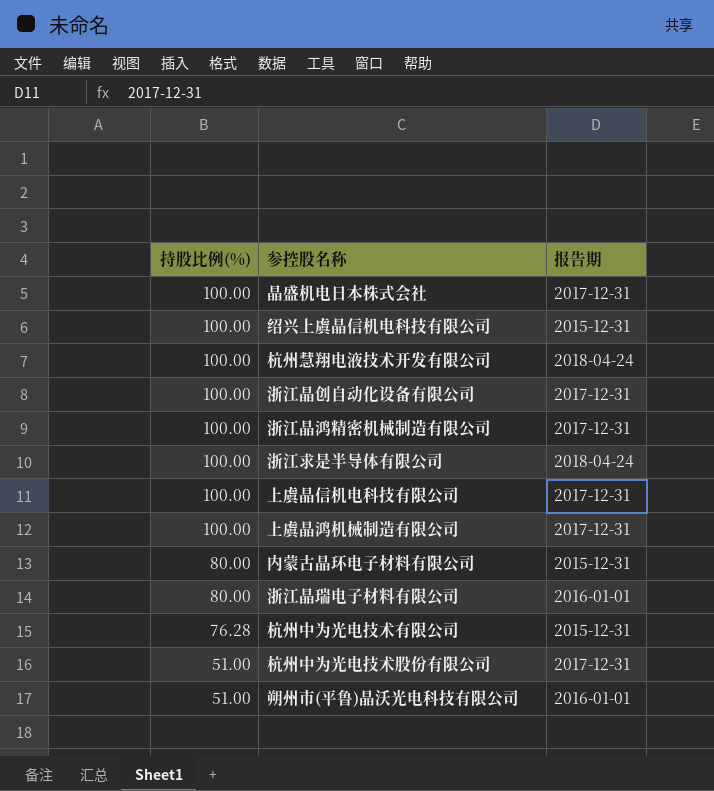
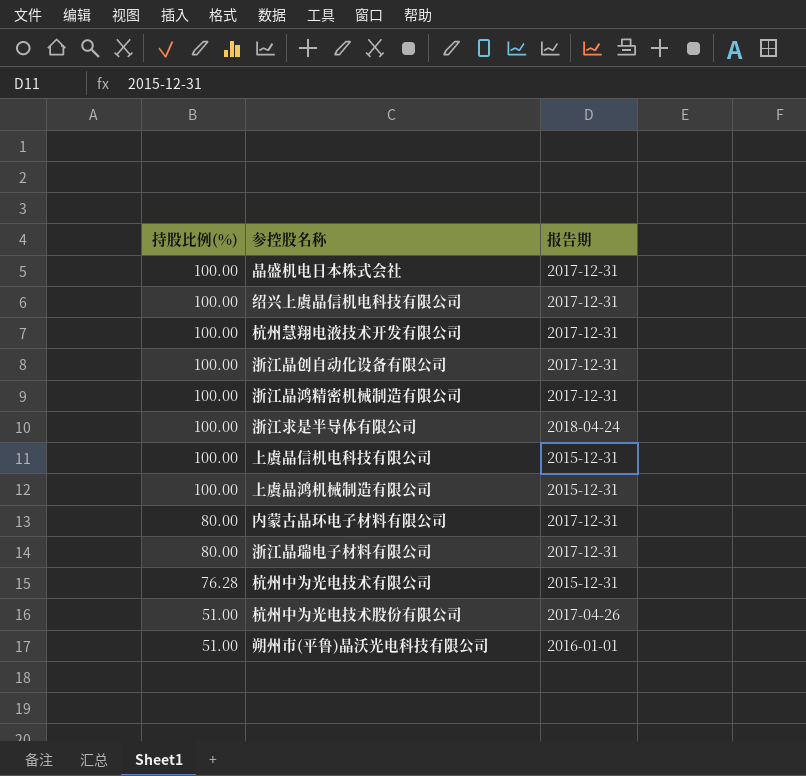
绍兴上虞晶信机电科技有限公司 | 报告期: 2015-12-31 -> 2017-12-31
杭州慧翔电液技术开发有限公司 | 报告期: 2018-04-24 -> 2017-12-31
上虞晶信机电科技有限公司 | 报告期: 2017-12-31 -> 2015-12-31
上虞晶鸿机械制造有限公司 | 报告期: 2017-12-31 -> 2015-12-31
内蒙古晶环电子材料有限公司 | 报告期: 2015-12-31 -> 2017-12-31
浙江晶瑞电子材料有限公司 | 报告期: 2016-01-01 -> 2017-12-31
杭州中为光电技术股份有限公司 | 报告期: 2017-12-31 -> 2017-04-26

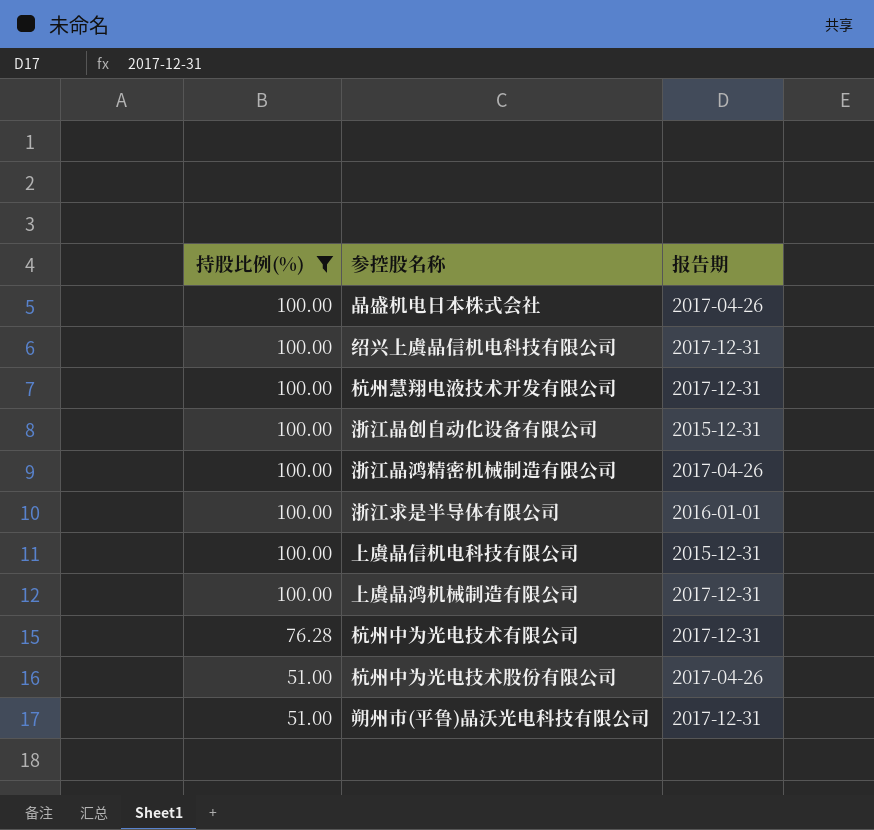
filter: none -> 持股比例(%) != 80.00
晶盛机电日本株式会社 | 报告期: 2017-12-31 -> 2017-04-26
浙江晶创自动化设备有限公司 | 报告期: 2017-12-31 -> 2015-12-31
浙江晶鸿精密机械制造有限公司 | 报告期: 2017-12-31 -> 2017-04-26
浙江求是半导体有限公司 | 报告期: 2018-04-24 -> 2016-01-01
上虞晶鸿机械制造有限公司 | 报告期: 2015-12-31 -> 2017-12-31
杭州中为光电技术有限公司 | 报告期: 2015-12-31 -> 2017-12-31
朔州市(平鲁)晶沃光电科技有限公司 | 报告期: 2016-01-01 -> 2017-12-31

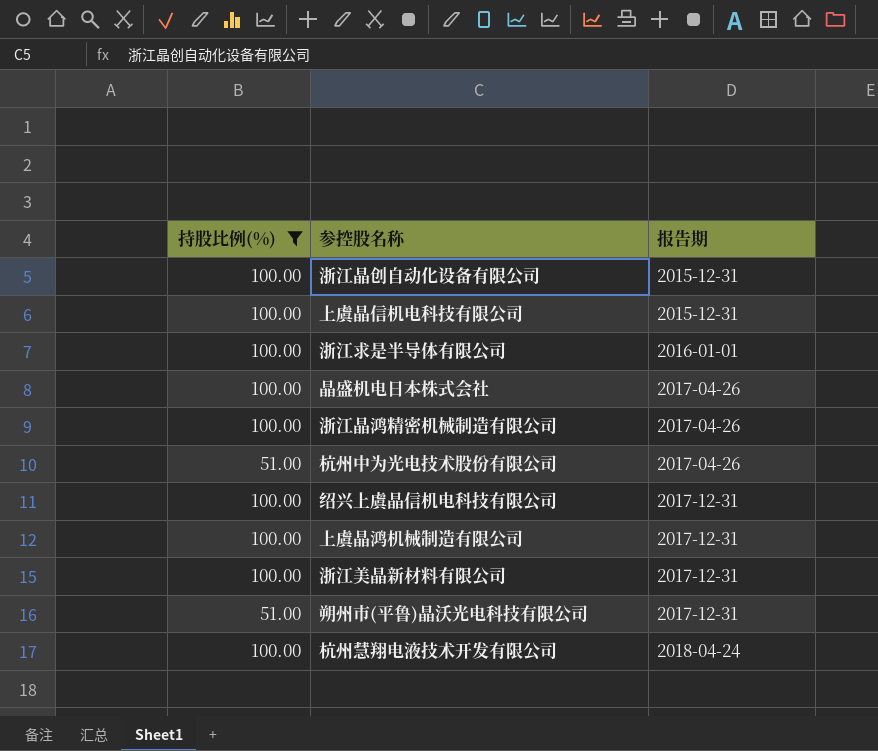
row order: 持股比例(%) descending -> 报告期 ascending
row 杭州中为光电技术有限公司: 76.28 | 2017-12-31 -> none
row 浙江美晶新材料有限公司: none -> 100.00 | 2017-12-31
杭州慧翔电液技术开发有限公司 | 报告期: 2017-12-31 -> 2018-04-24

